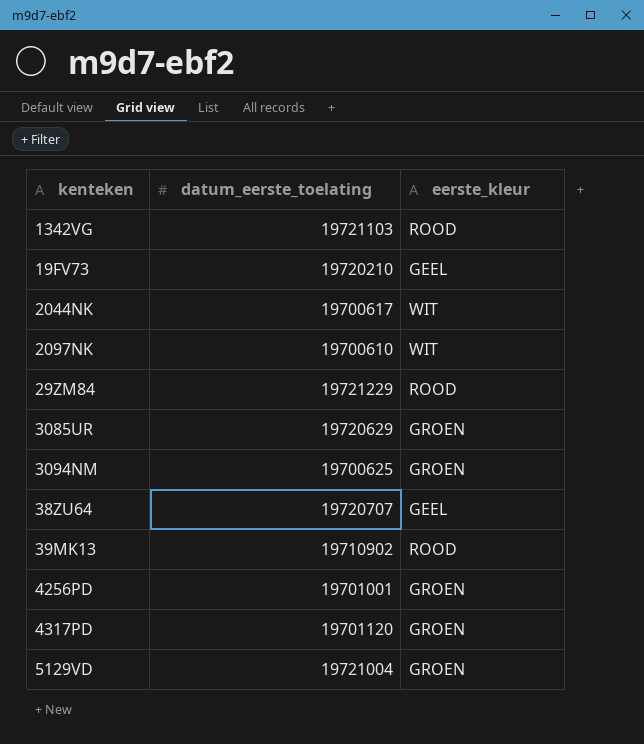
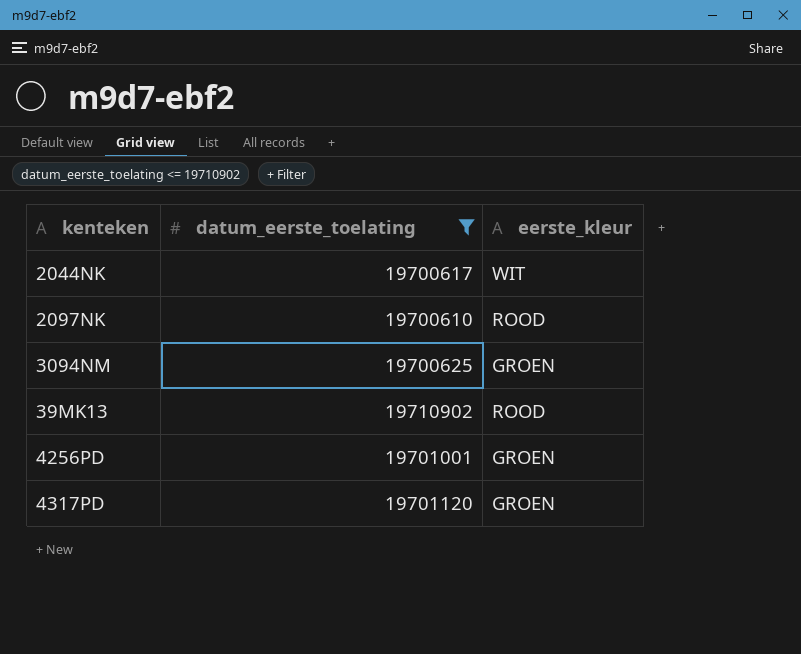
filter: none -> datum_eerste_toelating <= 19710902
2097NK | eerste_kleur: WIT -> ROOD

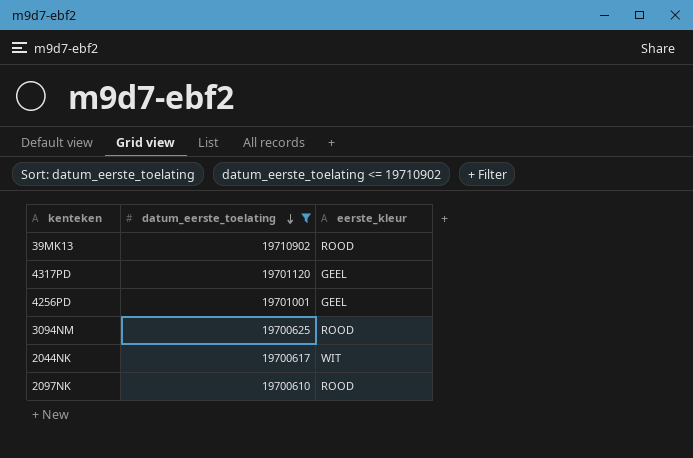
row order: none -> datum_eerste_toelating descending
4317PD | eerste_kleur: GROEN -> GEEL
4256PD | eerste_kleur: GROEN -> GEEL
3094NM | eerste_kleur: GROEN -> ROOD

